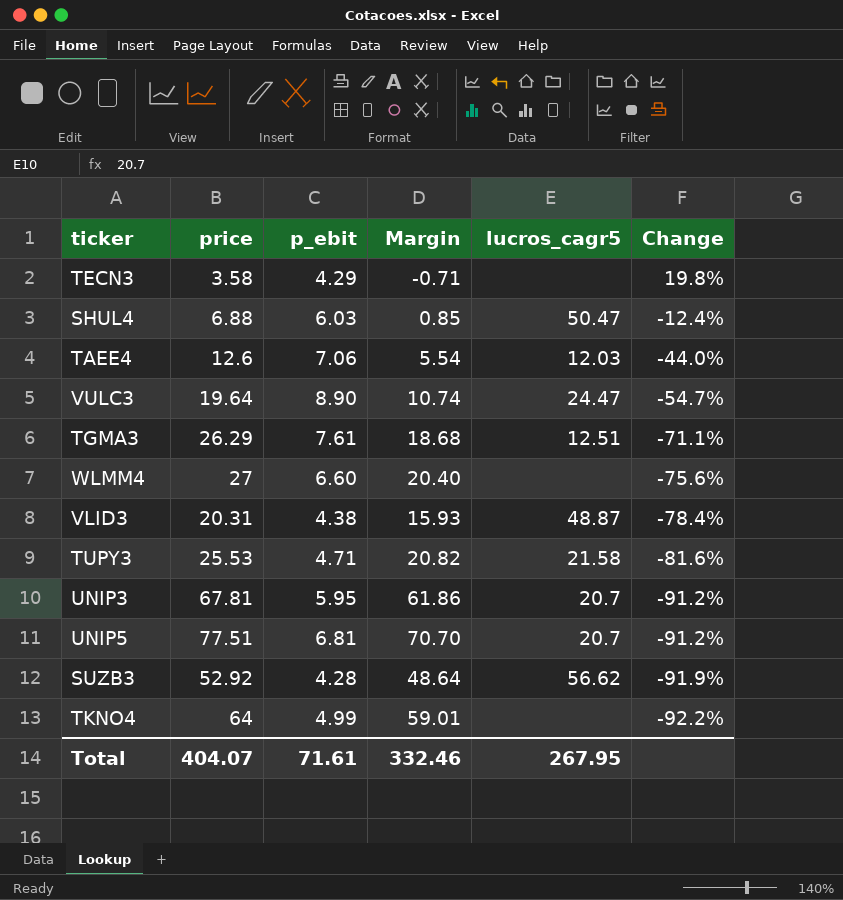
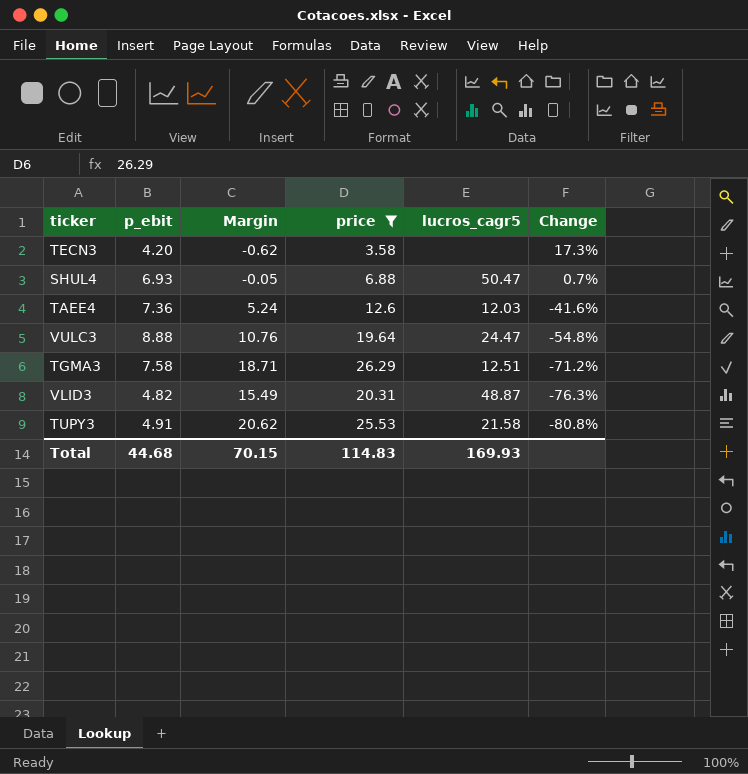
filter: none -> price <= 26.29
column price | position: 2 -> 4
TECN3 | p_ebit: 4.29 -> 4.20
TECN3 | Margin: -0.71 -> -0.62
TECN3 | Change: 19.8% -> 17.3%
SHUL4 | p_ebit: 6.03 -> 6.93
SHUL4 | Margin: 0.85 -> -0.05
SHUL4 | Change: -12.4% -> 0.7%
TAEE4 | p_ebit: 7.06 -> 7.36
TAEE4 | Margin: 5.54 -> 5.24
TAEE4 | Change: -44.0% -> -41.6%
VULC3 | p_ebit: 8.90 -> 8.88
VULC3 | Margin: 10.74 -> 10.76
VULC3 | Change: -54.7% -> -54.8%
TGMA3 | p_ebit: 7.61 -> 7.58
TGMA3 | Margin: 18.68 -> 18.71
TGMA3 | Change: -71.1% -> -71.2%
VLID3 | p_ebit: 4.38 -> 4.82
VLID3 | Margin: 15.93 -> 15.49
VLID3 | Change: -78.4% -> -76.3%
TUPY3 | p_ebit: 4.71 -> 4.91
TUPY3 | Margin: 20.82 -> 20.62
TUPY3 | Change: -81.6% -> -80.8%
Total | p_ebit: 71.61 -> 44.68
Total | Margin: 332.46 -> 70.15
Total | price: 404.07 -> 114.83
Total | lucros_cagr5: 267.95 -> 169.93

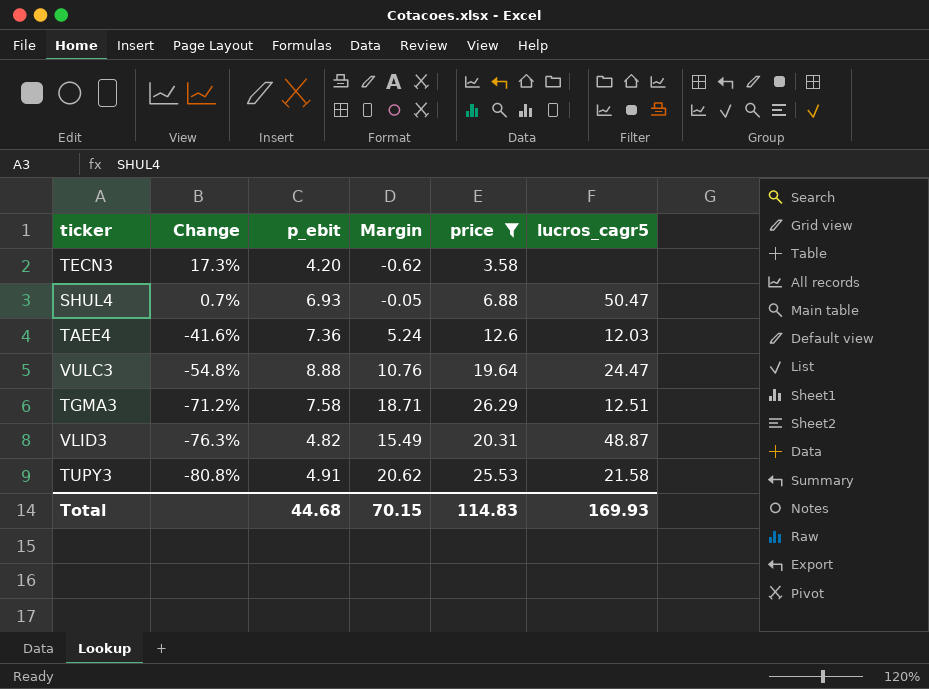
column Change | position: 6 -> 2

